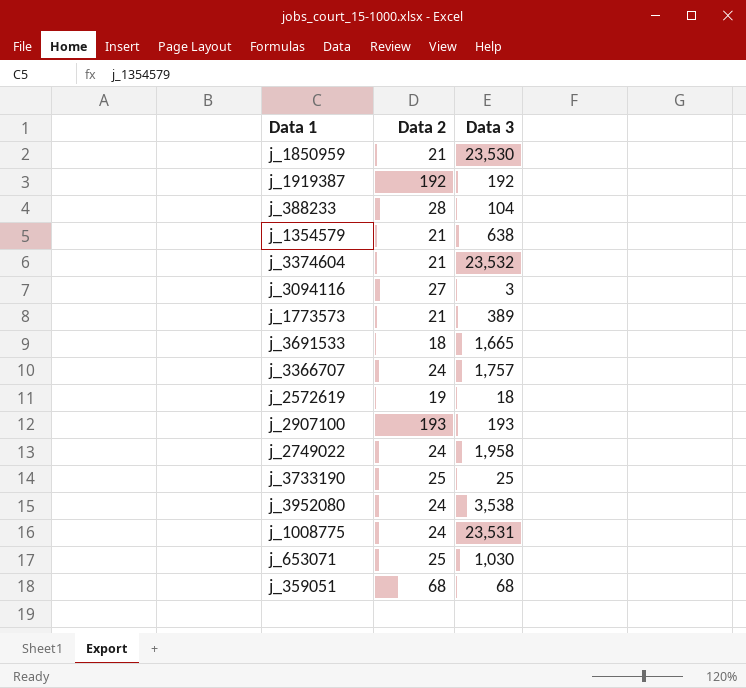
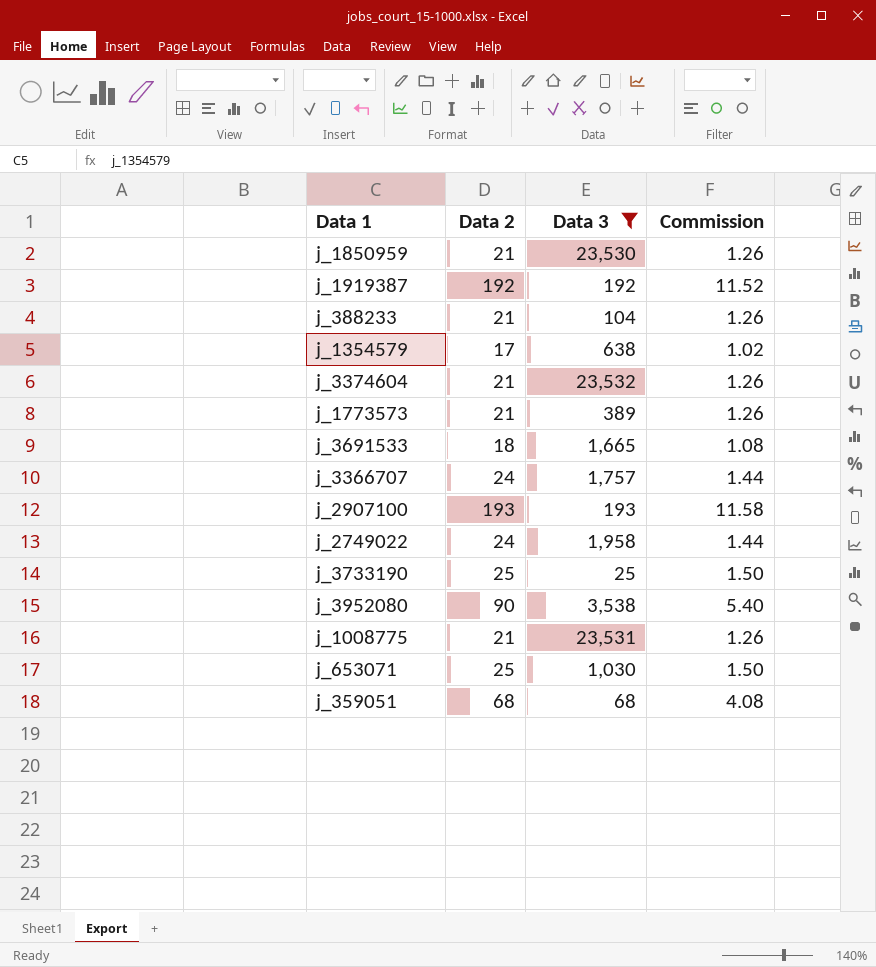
filter: none -> Data 3 >= 25
column Commission | formula: none -> [Data 2] * 0.06
j_388233 | Data 2: 28 -> 21
j_1354579 | Data 2: 21 -> 17
j_3952080 | Data 2: 24 -> 90
j_1008775 | Data 2: 24 -> 21

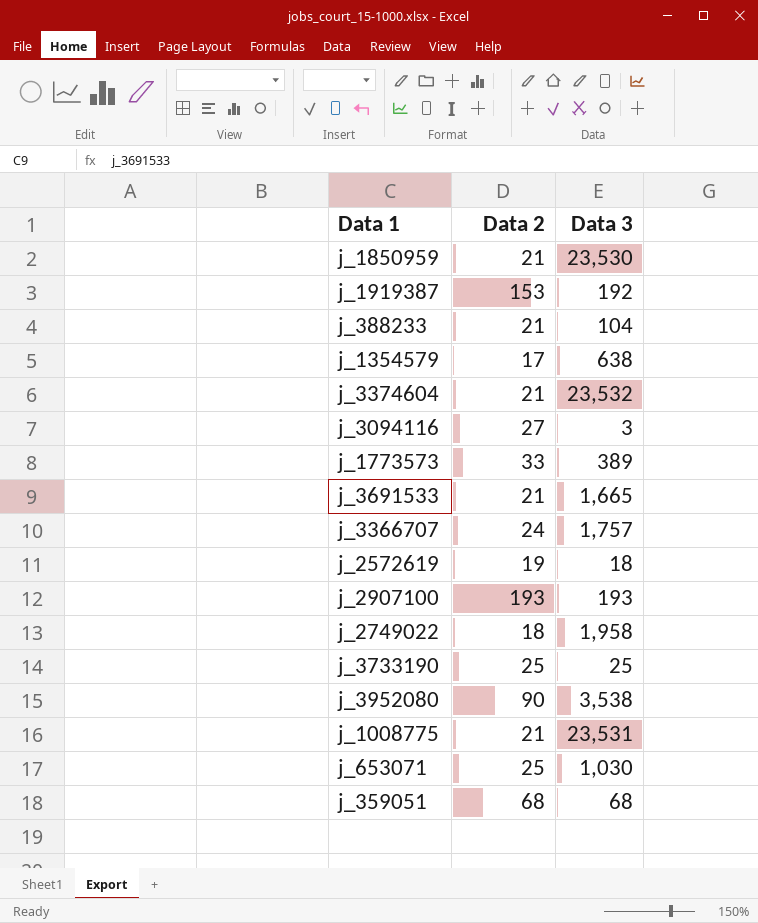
filter: Data 3 >= 25 -> none
column Commission | formula: [Data 2] * 0.06 -> none
j_1919387 | Data 2: 192 -> 153
j_1773573 | Data 2: 21 -> 33
j_3691533 | Data 2: 18 -> 21
j_2749022 | Data 2: 24 -> 18

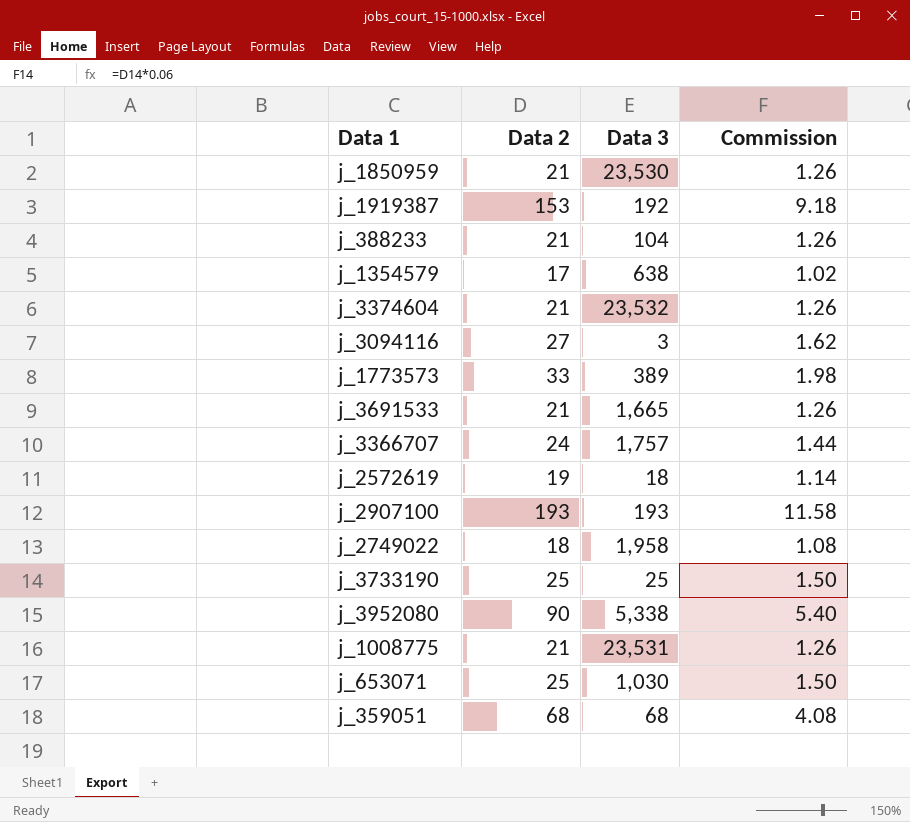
column Commission | formula: none -> [Data 2] * 0.06
j_3952080 | Data 3: 3,538 -> 5,338

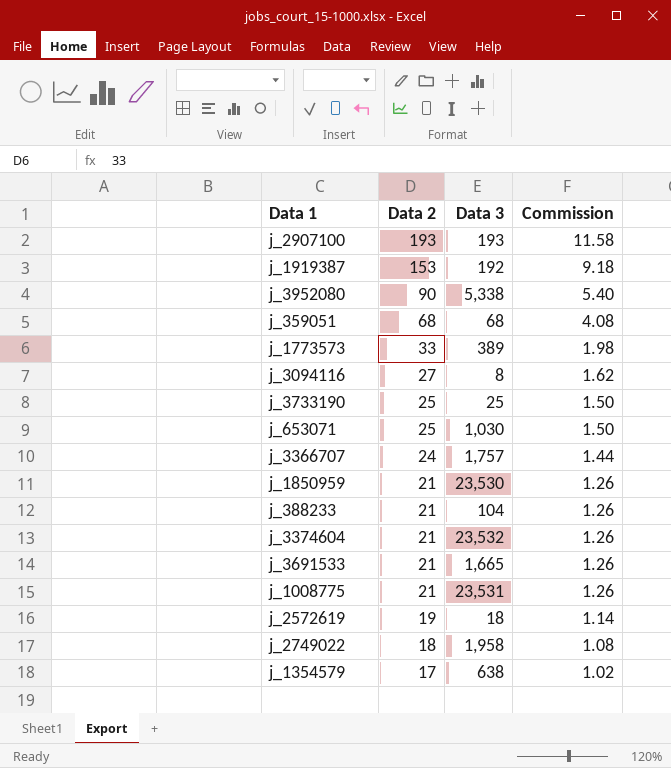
row order: none -> Data 2 descending
j_3094116 | Data 3: 3 -> 8

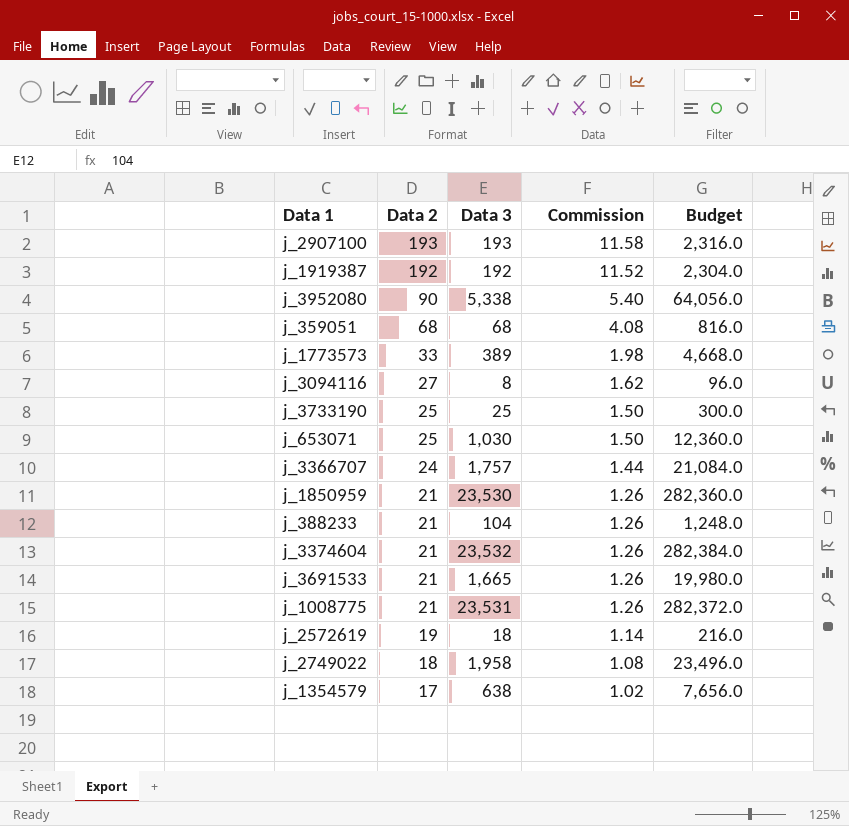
column Budget | formula: none -> [Data 3] * 12
j_1919387 | Data 2: 153 -> 192
j_1919387 | Commission: 9.18 -> 11.52

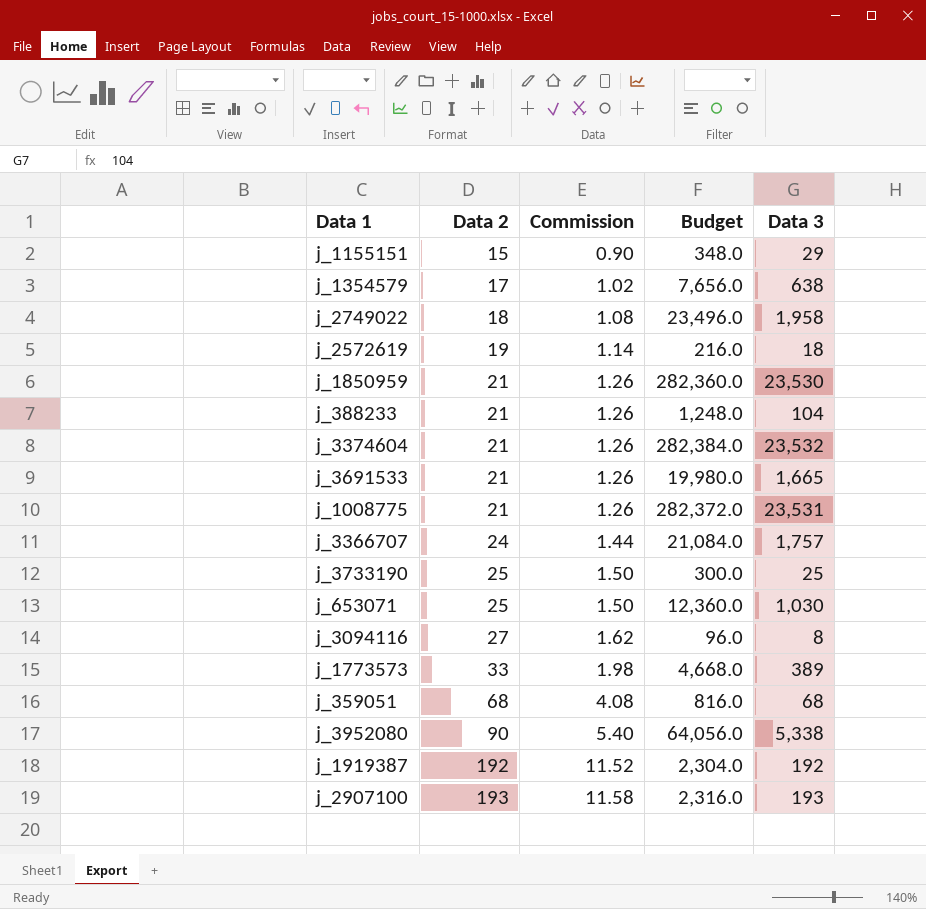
row order: Data 2 descending -> Data 2 ascending
column Data 3 | position: 3 -> 5
row j_1155151: none -> 15 | 0.90 | 348.0 | 29

